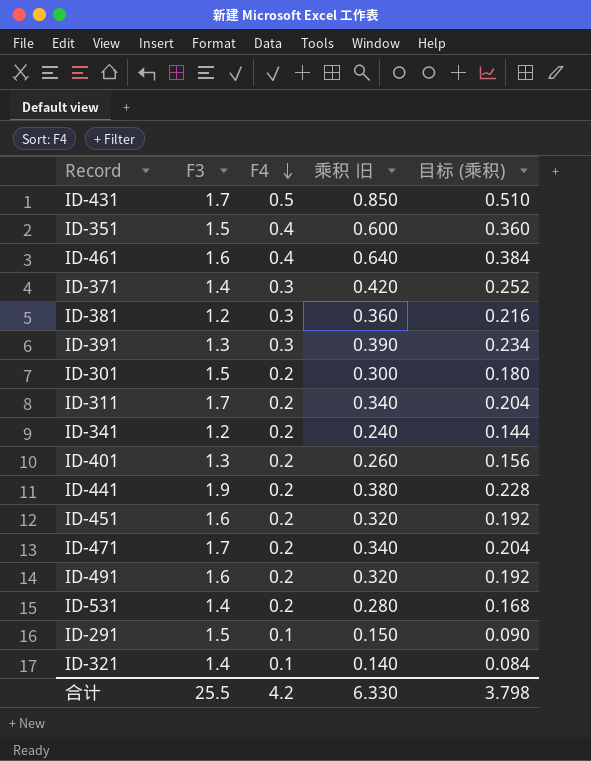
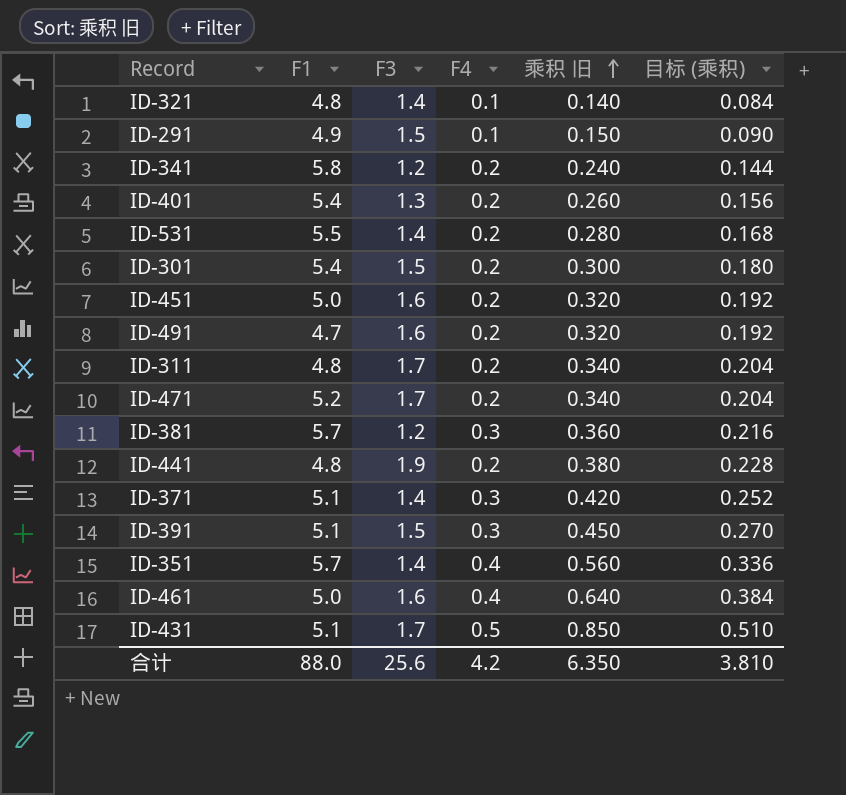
row order: F4 descending -> 乘积 旧 ascending
column F1 | position: none -> 2
ID-391 | F3: 1.3 -> 1.5
ID-391 | 乘积 旧: 0.390 -> 0.450
ID-391 | 目标 (乘积): 0.234 -> 0.270
ID-351 | F3: 1.5 -> 1.4
ID-351 | 乘积 旧: 0.600 -> 0.560
ID-351 | 目标 (乘积): 0.360 -> 0.336
合计 | F3: 25.5 -> 25.6
合计 | 乘积 旧: 6.330 -> 6.350
合计 | 目标 (乘积): 3.798 -> 3.810

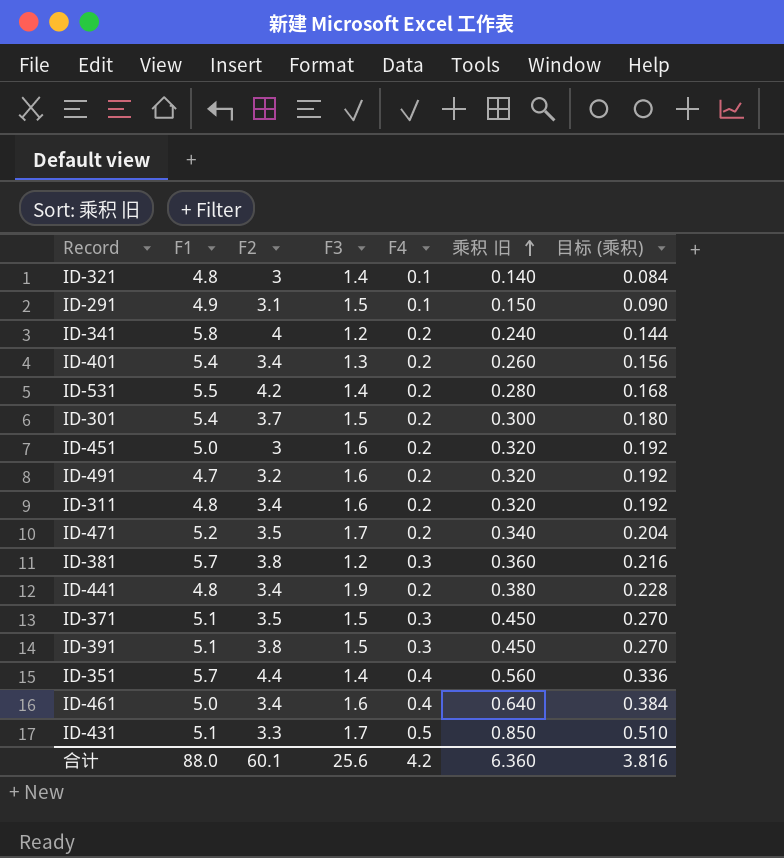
column F2 | position: none -> 3
ID-311 | F3: 1.7 -> 1.6
ID-311 | 乘积 旧: 0.340 -> 0.320
ID-311 | 目标 (乘积): 0.204 -> 0.192
ID-371 | F3: 1.4 -> 1.5
ID-371 | 乘积 旧: 0.420 -> 0.450
ID-371 | 目标 (乘积): 0.252 -> 0.270
合计 | 乘积 旧: 6.350 -> 6.360
合计 | 目标 (乘积): 3.810 -> 3.816

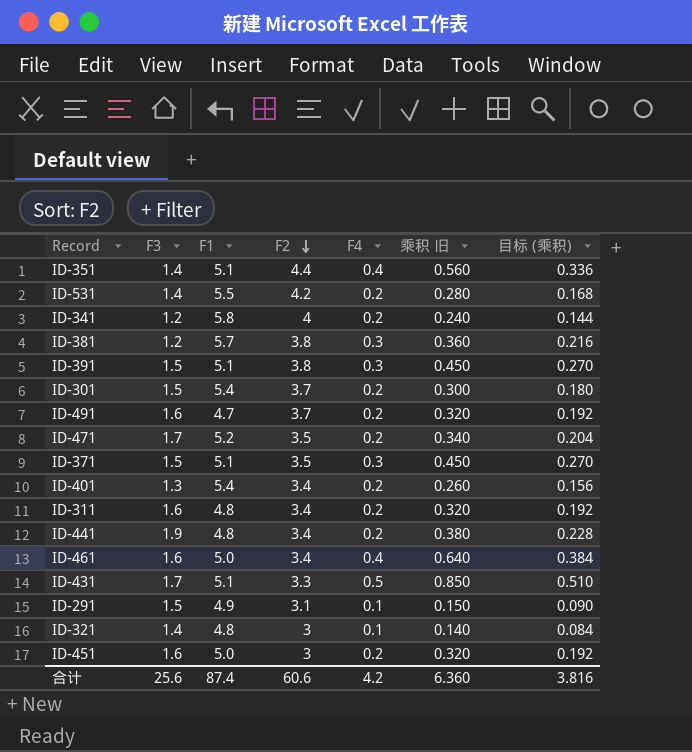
row order: 乘积 旧 ascending -> F2 descending
column F3 | position: 4 -> 2
ID-351 | F1: 5.7 -> 5.1
ID-491 | F2: 3.2 -> 3.7
合计 | F1: 88.0 -> 87.4
合计 | F2: 60.1 -> 60.6

